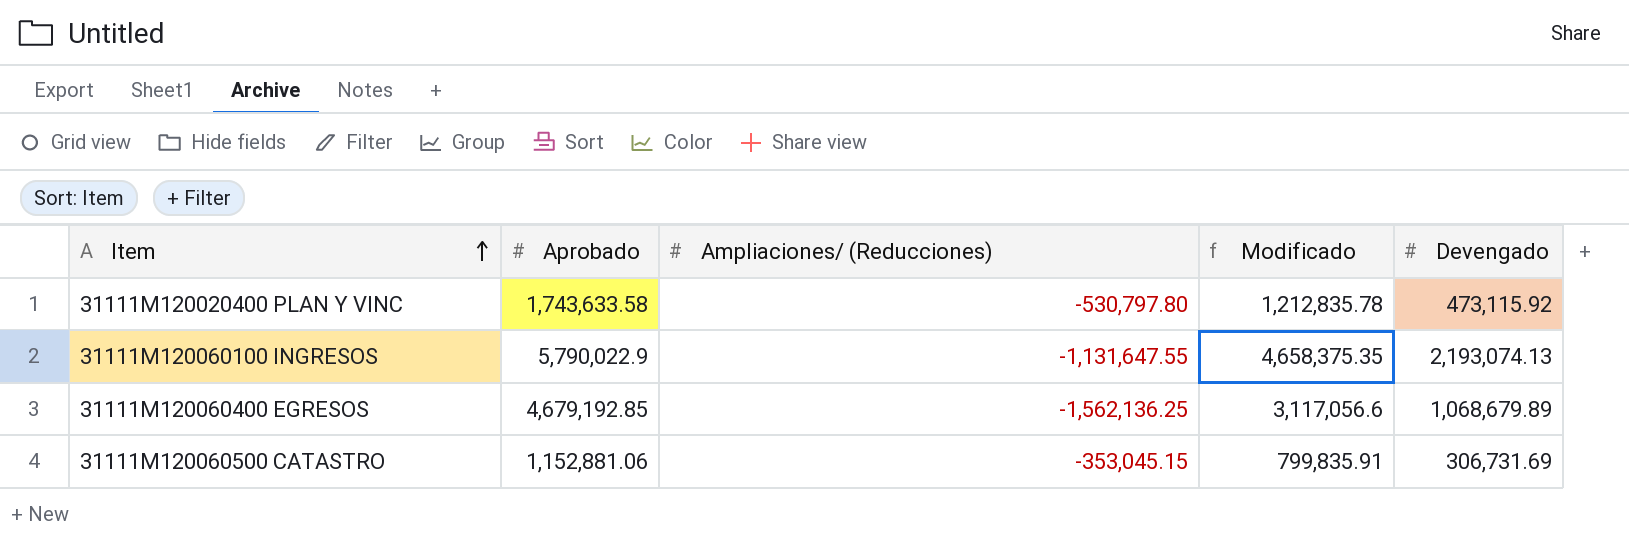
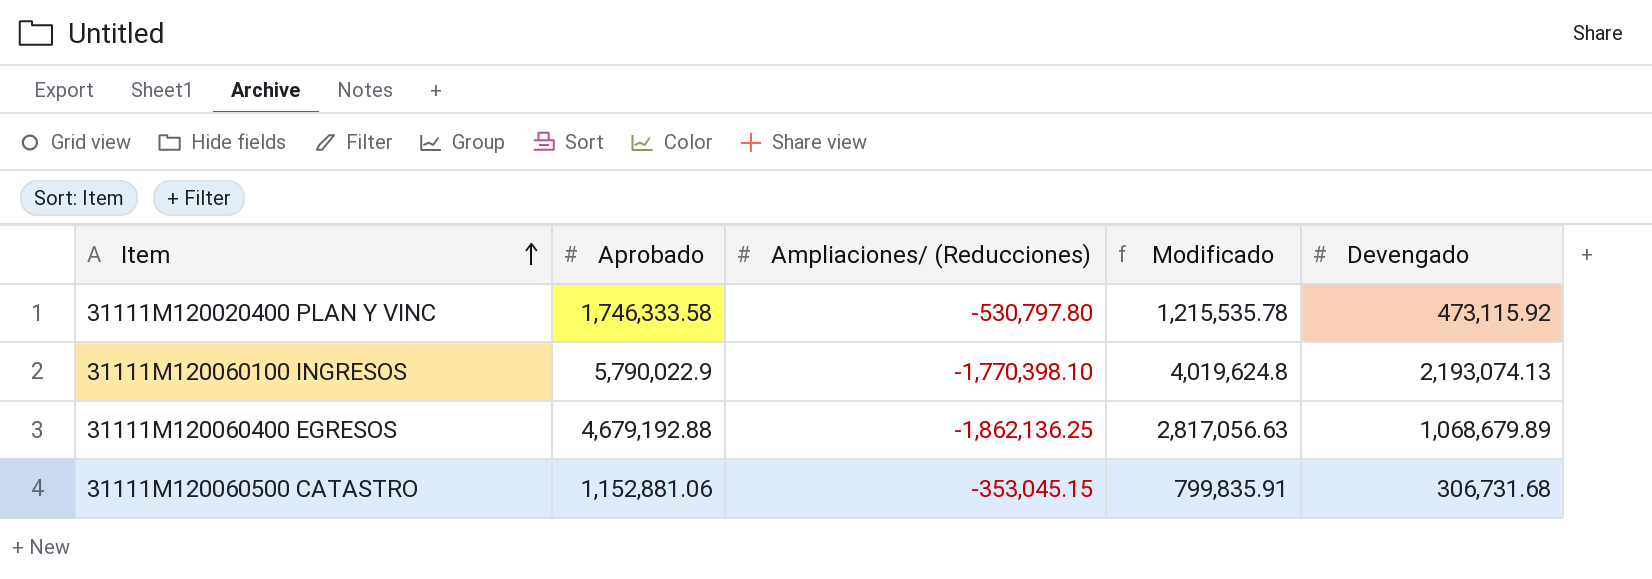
31111M120020400 PLAN Y VINC | Aprobado: 1,743,633.58 -> 1,746,333.58
31111M120020400 PLAN Y VINC | Modificado: 1,212,835.78 -> 1,215,535.78
31111M120060100 INGRESOS | Ampliaciones/ (Reducciones): -1,131,647.55 -> -1,770,398.10
31111M120060100 INGRESOS | Modificado: 4,658,375.35 -> 4,019,624.8
31111M120060400 EGRESOS | Aprobado: 4,679,192.85 -> 4,679,192.88
31111M120060400 EGRESOS | Ampliaciones/ (Reducciones): -1,562,136.25 -> -1,862,136.25
31111M120060400 EGRESOS | Modificado: 3,117,056.6 -> 2,817,056.63
31111M120060500 CATASTRO | Devengado: 306,731.69 -> 306,731.68

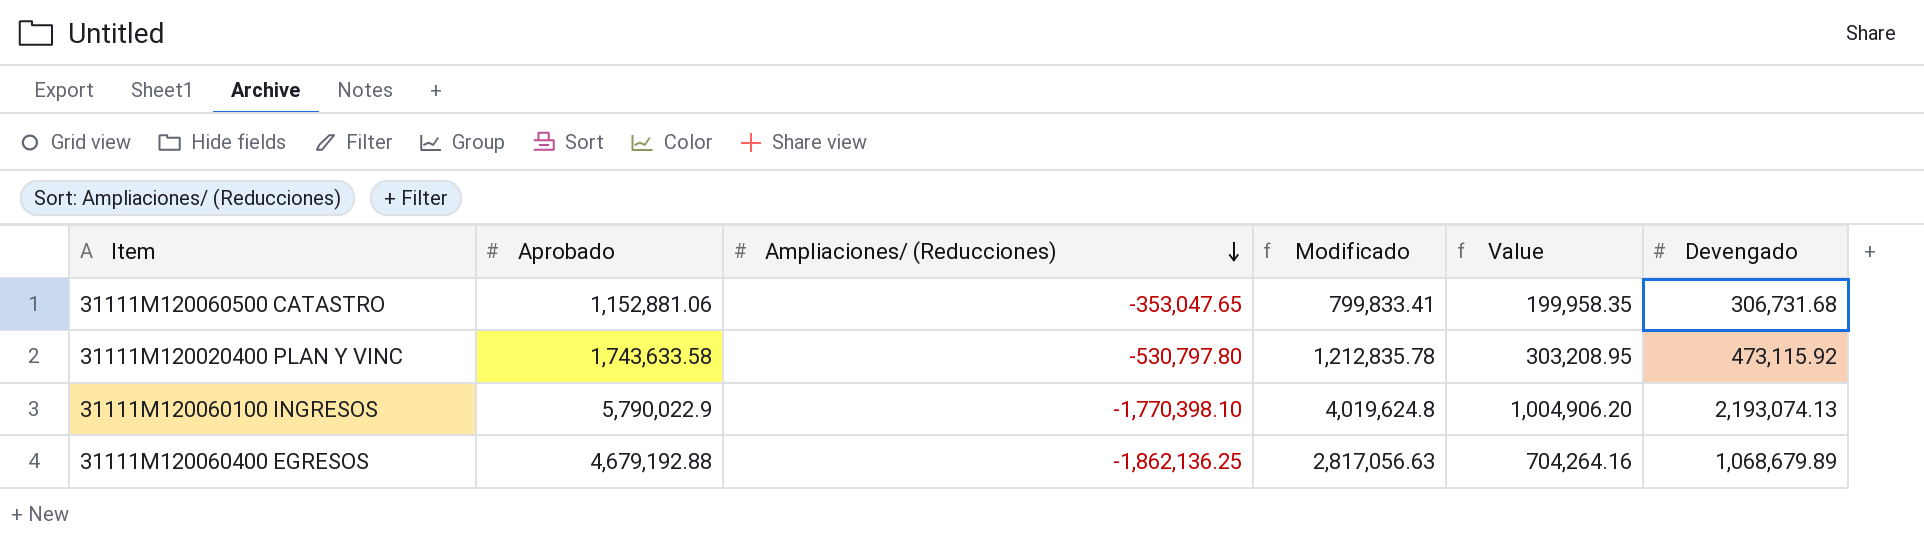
row order: Item ascending -> Ampliaciones/ (Reducciones) descending
column Value | formula: none -> [Modificado] * 0.25
31111M120060500 CATASTRO | Ampliaciones/ (Reducciones): -353,045.15 -> -353,047.65
31111M120060500 CATASTRO | Modificado: 799,835.91 -> 799,833.41
31111M120020400 PLAN Y VINC | Aprobado: 1,746,333.58 -> 1,743,633.58
31111M120020400 PLAN Y VINC | Modificado: 1,215,535.78 -> 1,212,835.78

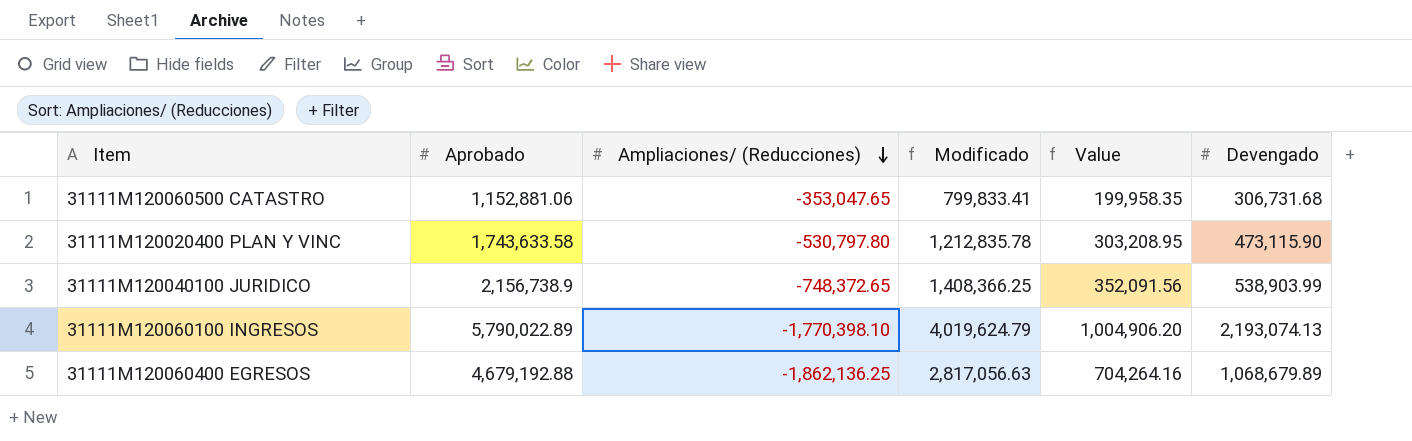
31111M120020400 PLAN Y VINC | Devengado: 473,115.92 -> 473,115.90
row 31111M120040100 JURIDICO: none -> 2,156,738.9 | -748,372.65 | 1,408,366.25 | 352,091.56 | 538,903.99
31111M120060100 INGRESOS | Aprobado: 5,790,022.9 -> 5,790,022.89
31111M120060100 INGRESOS | Modificado: 4,019,624.8 -> 4,019,624.79

